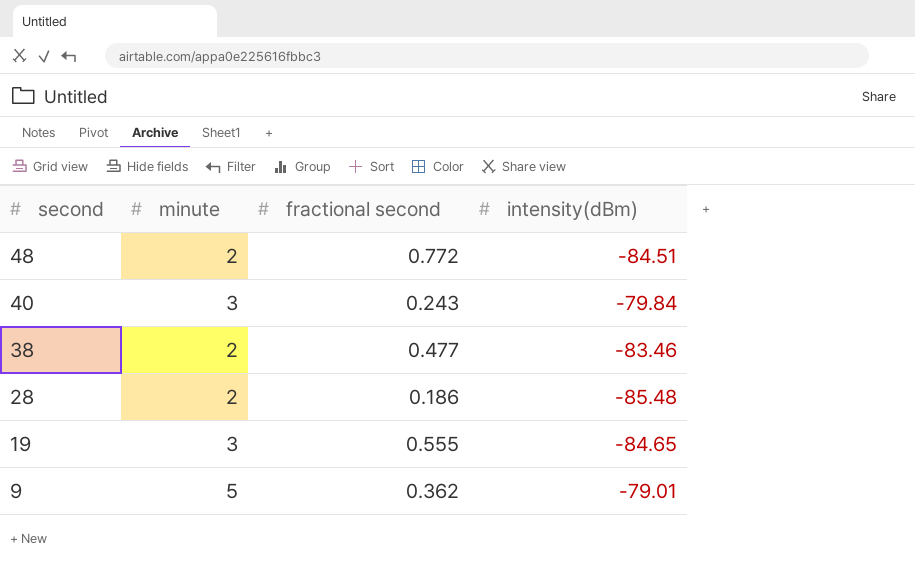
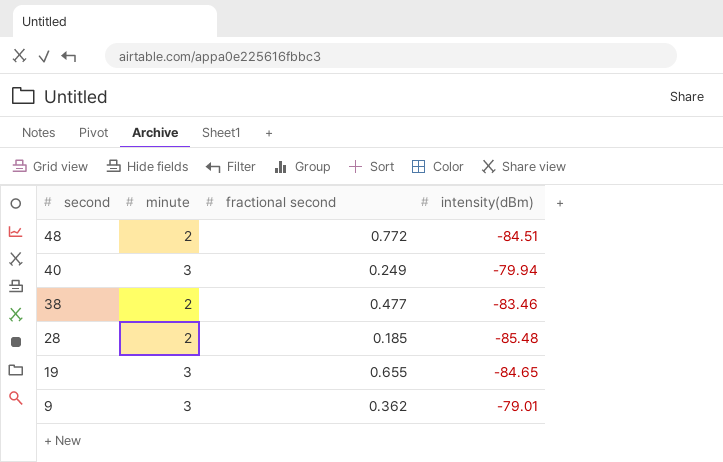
40 | fractional second: 0.243 -> 0.249
40 | intensity(dBm): -79.84 -> -79.94
28 | fractional second: 0.186 -> 0.185
19 | fractional second: 0.555 -> 0.655
9 | minute: 5 -> 3

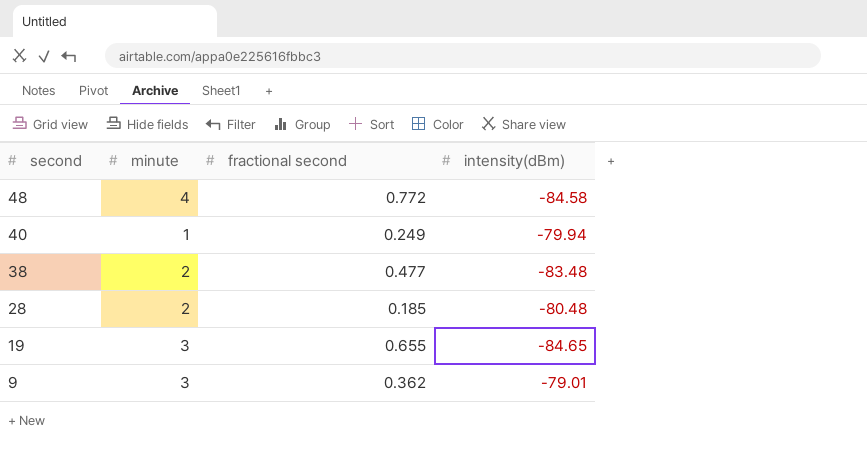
48 | minute: 2 -> 4
48 | intensity(dBm): -84.51 -> -84.58
40 | minute: 3 -> 1
38 | intensity(dBm): -83.46 -> -83.48
28 | intensity(dBm): -85.48 -> -80.48

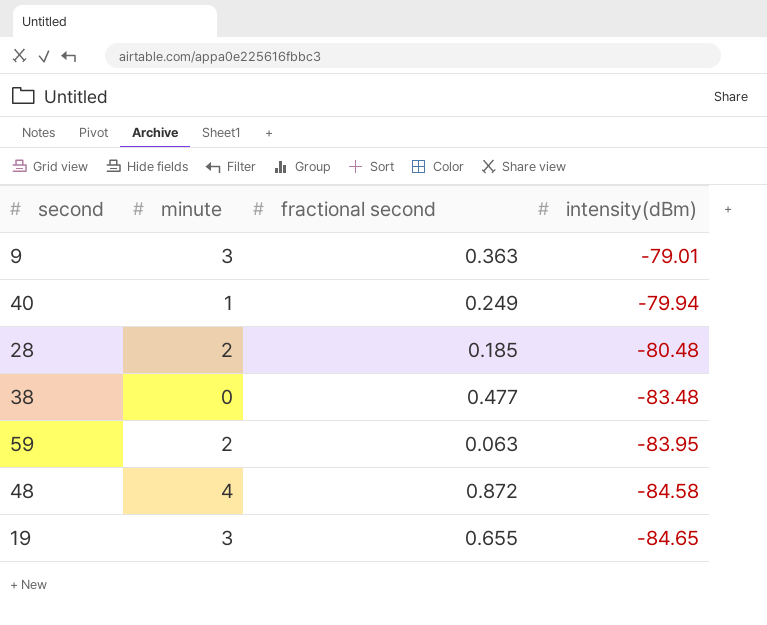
row order: second descending -> intensity(dBm) descending
9 | fractional second: 0.362 -> 0.363
38 | minute: 2 -> 0
row 59: none -> 2 | 0.063 | -83.95
48 | fractional second: 0.772 -> 0.872

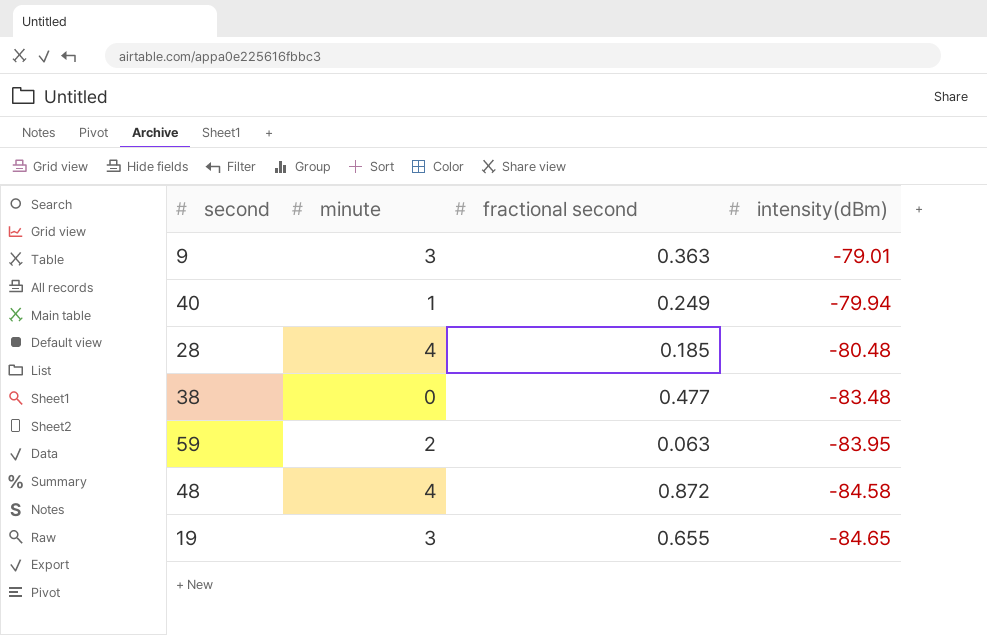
28 | minute: 2 -> 4

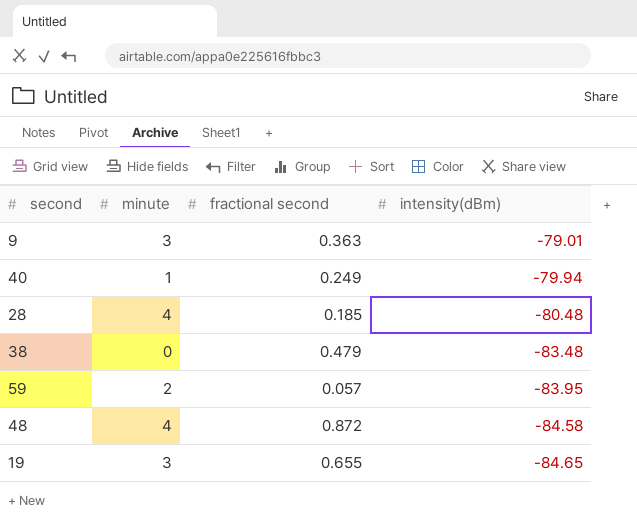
38 | fractional second: 0.477 -> 0.479
59 | fractional second: 0.063 -> 0.057

